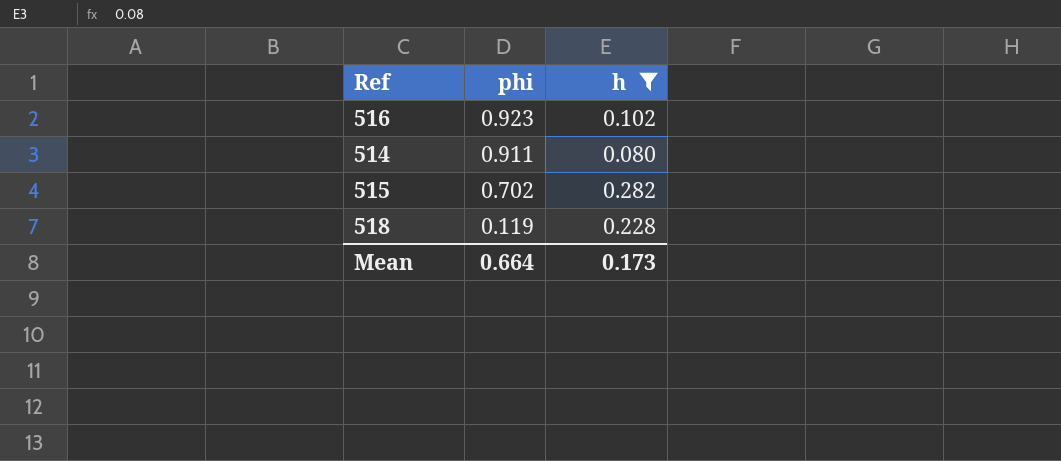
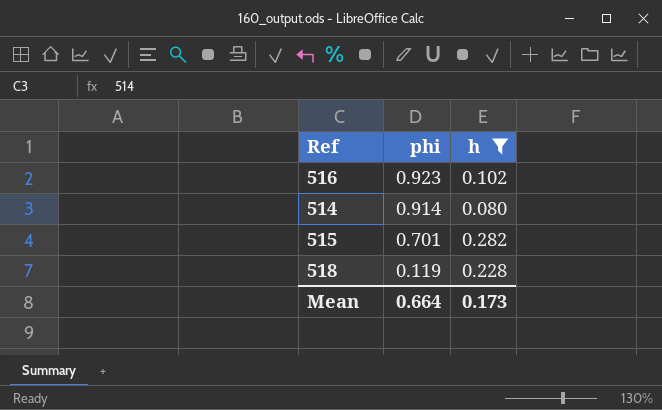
514 | phi: 0.911 -> 0.914
515 | phi: 0.702 -> 0.701

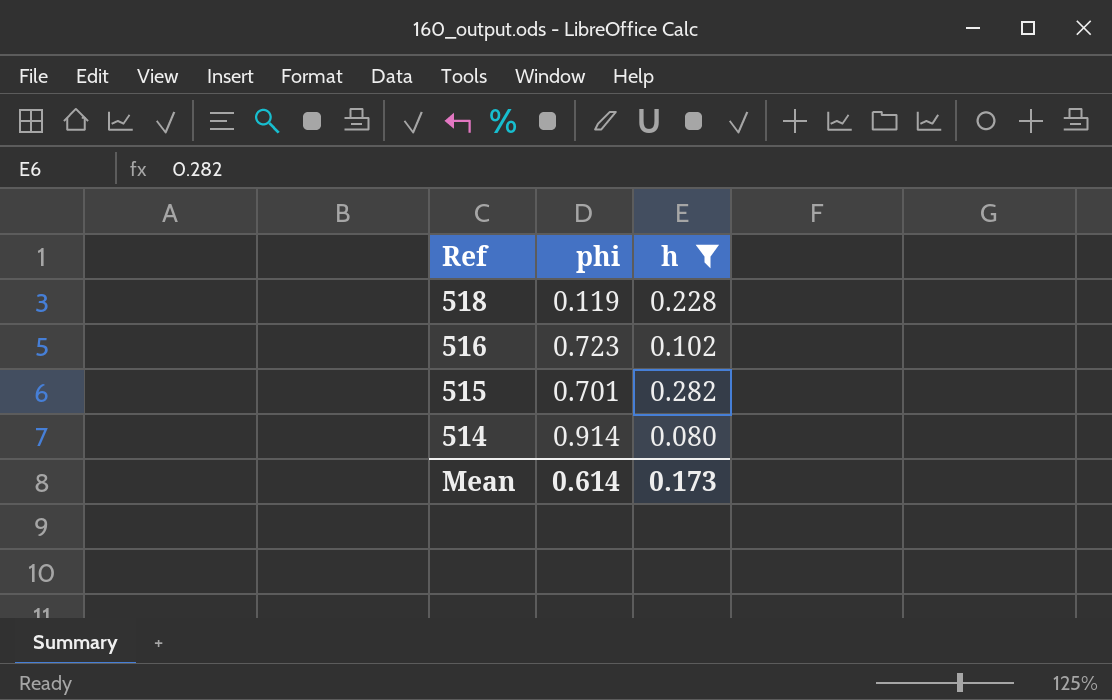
row order: phi descending -> Ref descending
516 | phi: 0.923 -> 0.723
Mean | phi: 0.664 -> 0.614

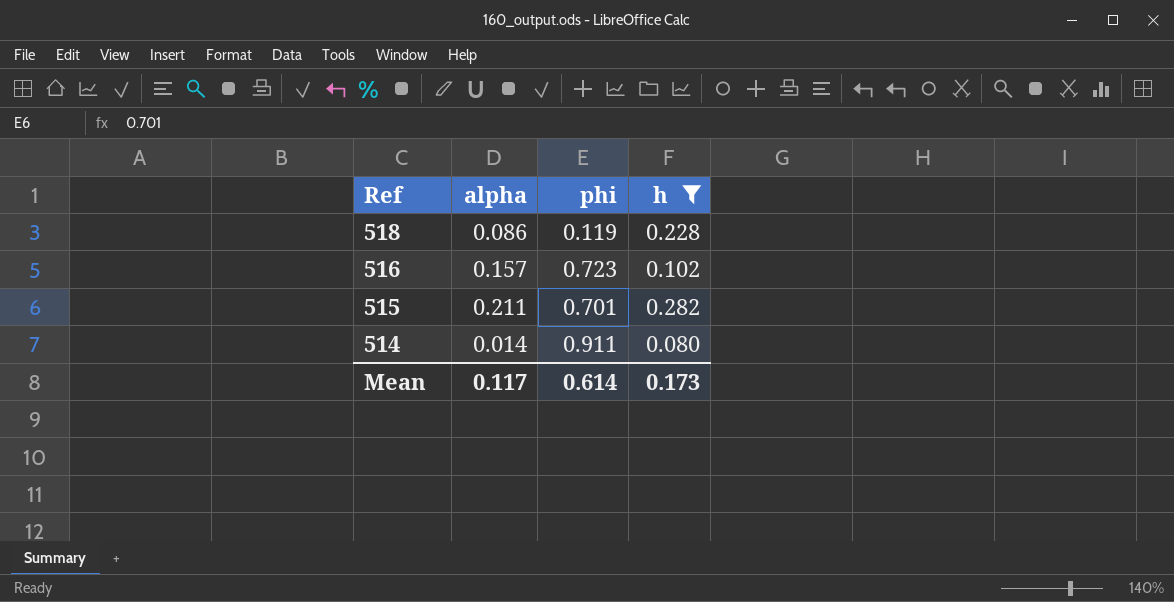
column alpha | position: none -> 2
514 | phi: 0.914 -> 0.911

